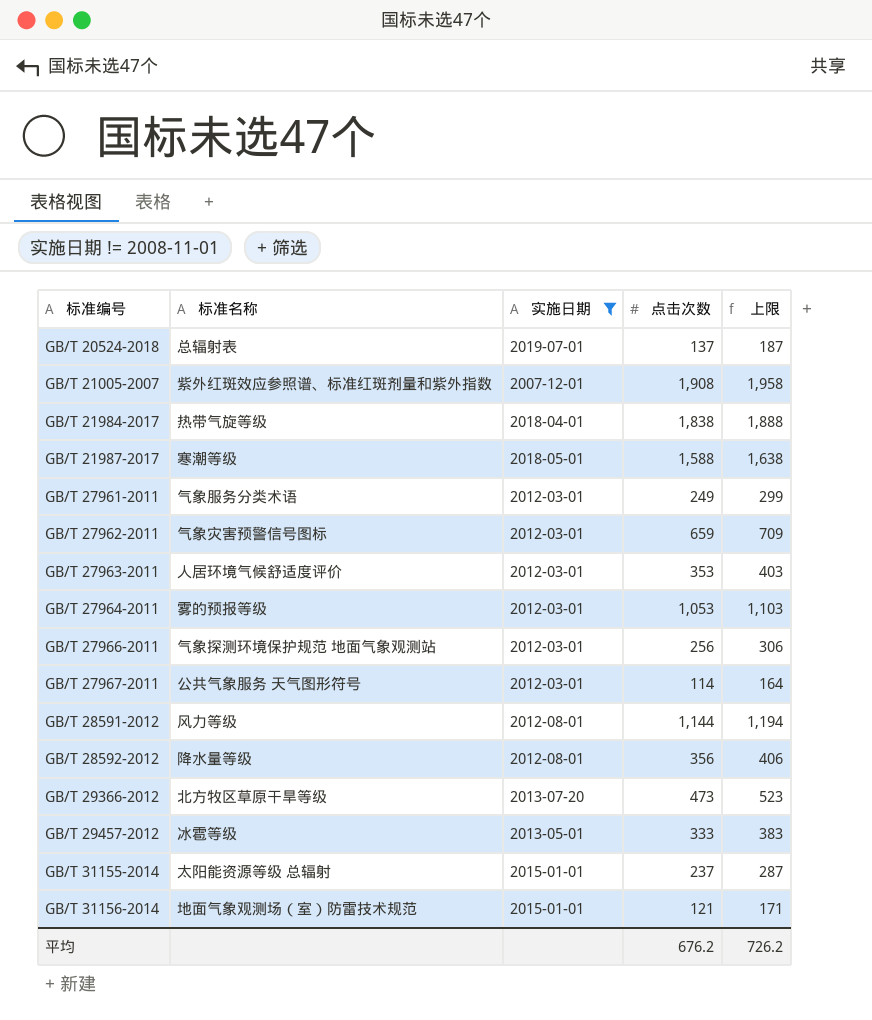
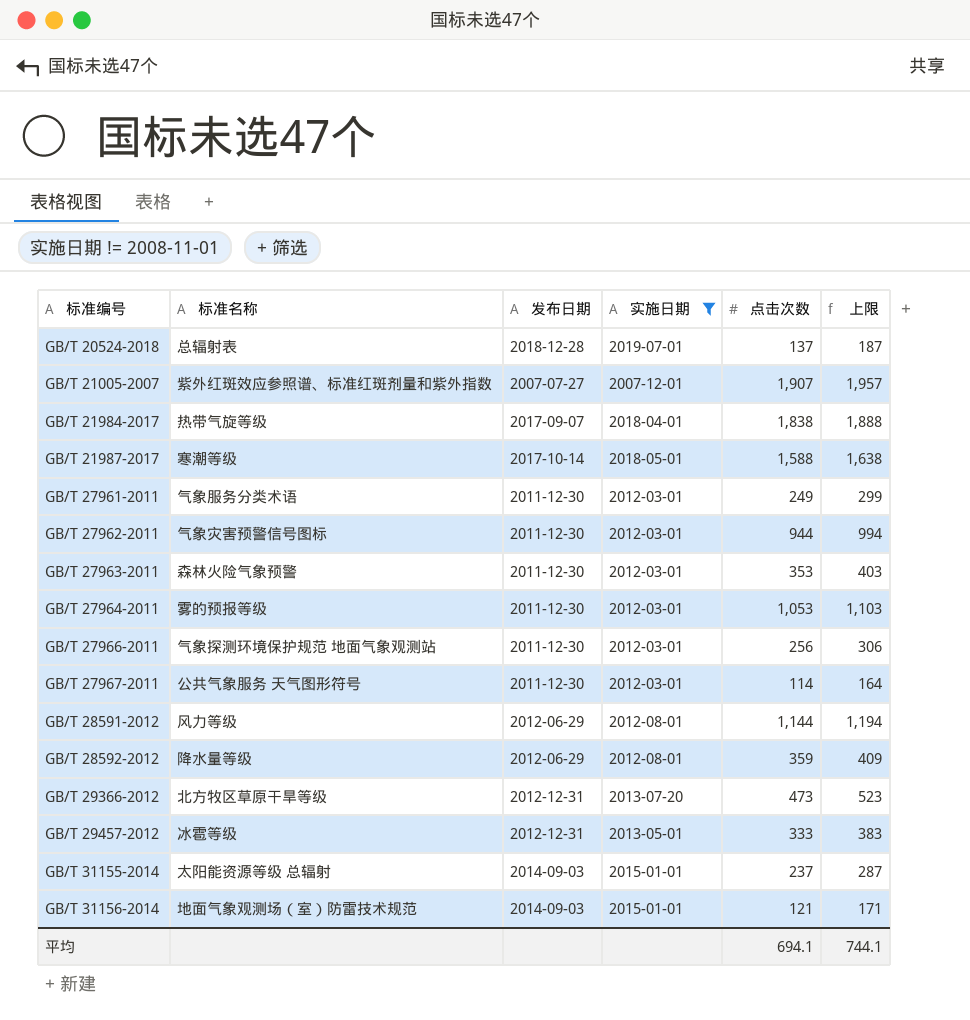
column 发布日期 | position: none -> 3
GB/T 21005-2007 | 点击次数: 1,908 -> 1,907
GB/T 21005-2007 | 上限: 1,958 -> 1,957
GB/T 27962-2011 | 点击次数: 659 -> 944
GB/T 27962-2011 | 上限: 709 -> 994
GB/T 27963-2011 | 标准名称: 人居环境气候舒适度评价 -> 森林火险气象预警
GB/T 28592-2012 | 点击次数: 356 -> 359
GB/T 28592-2012 | 上限: 406 -> 409
平均 | 点击次数: 676.2 -> 694.1
平均 | 上限: 726.2 -> 744.1

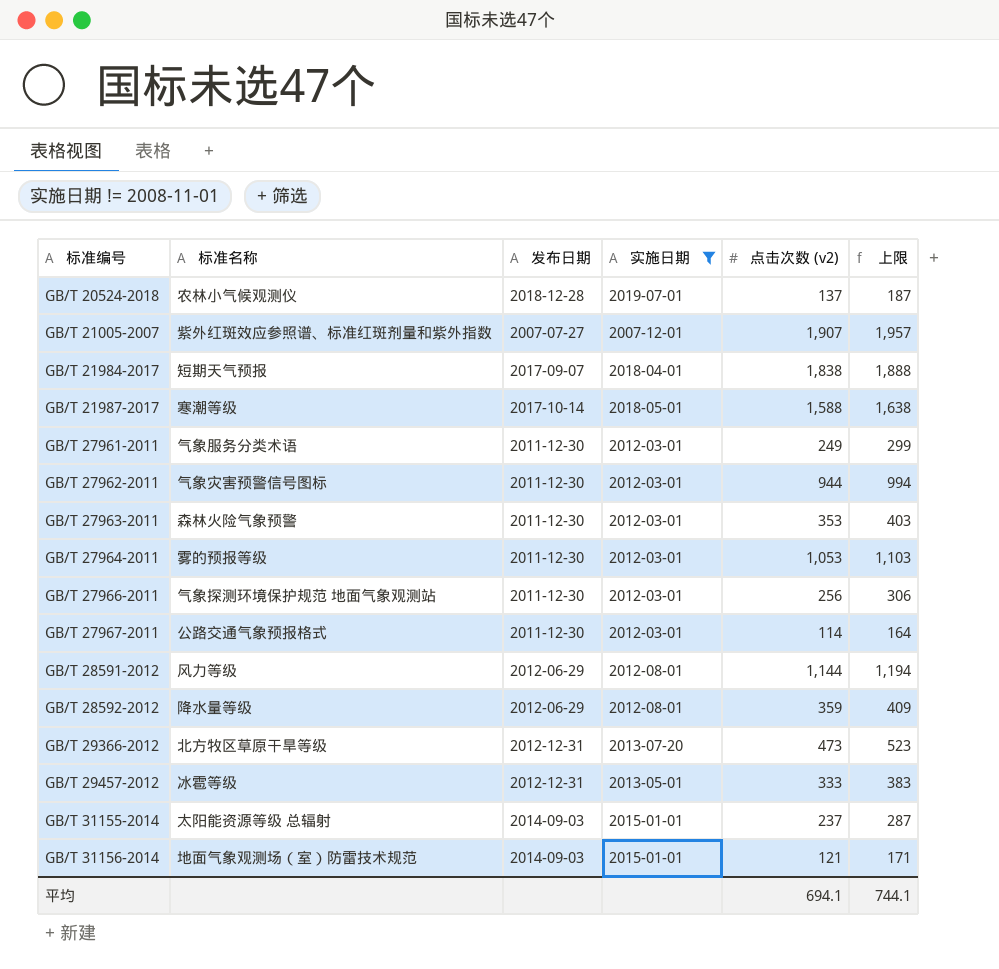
column name: 点击次数 -> 点击次数 (v2)
GB/T 20524-2018 | 标准名称: 总辐射表 -> 农林小气候观测仪
GB/T 21984-2017 | 标准名称: 热带气旋等级 -> 短期天气预报
GB/T 27967-2011 | 标准名称: 公共气象服务 天气图形符号 -> 公路交通气象预报格式

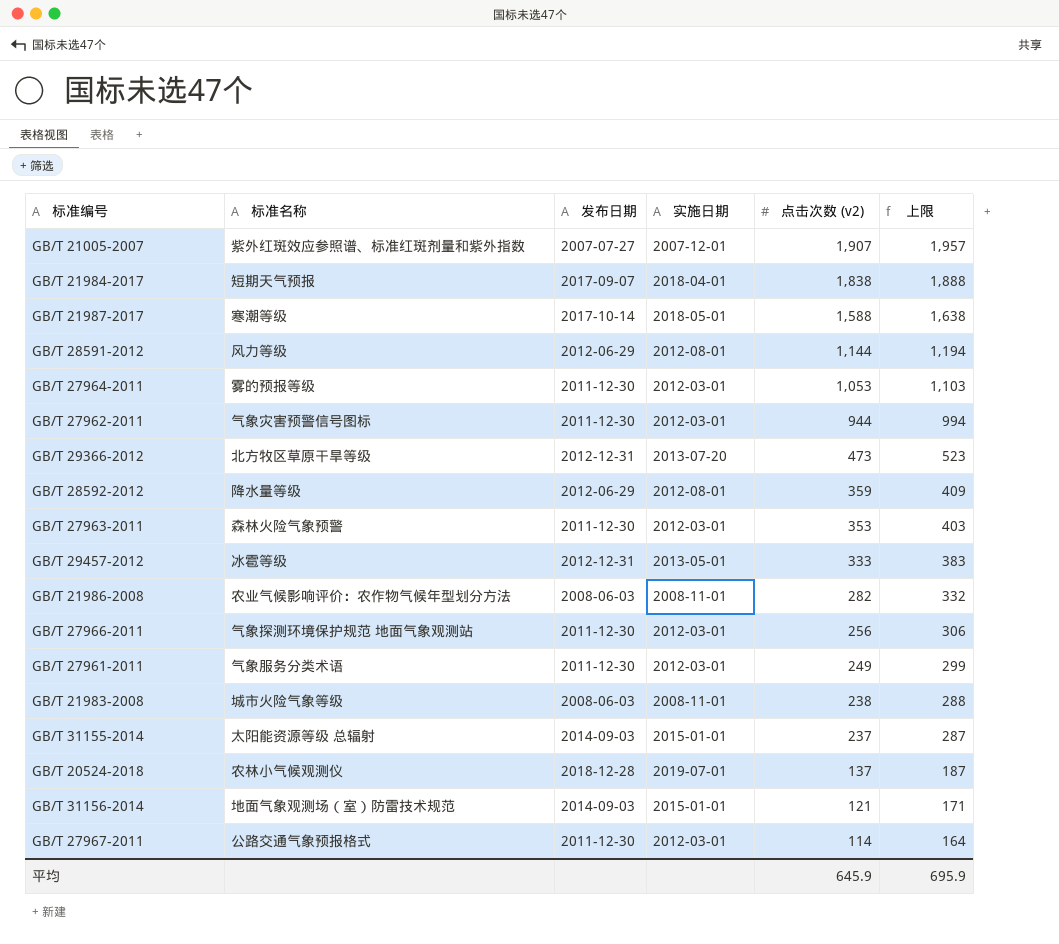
filter: 实施日期 != 2008-11-01 -> none
row order: 标准编号 ascending -> 点击次数 (v2) descending
平均 | 点击次数 (v2): 694.1 -> 645.9
平均 | 上限: 744.1 -> 695.9

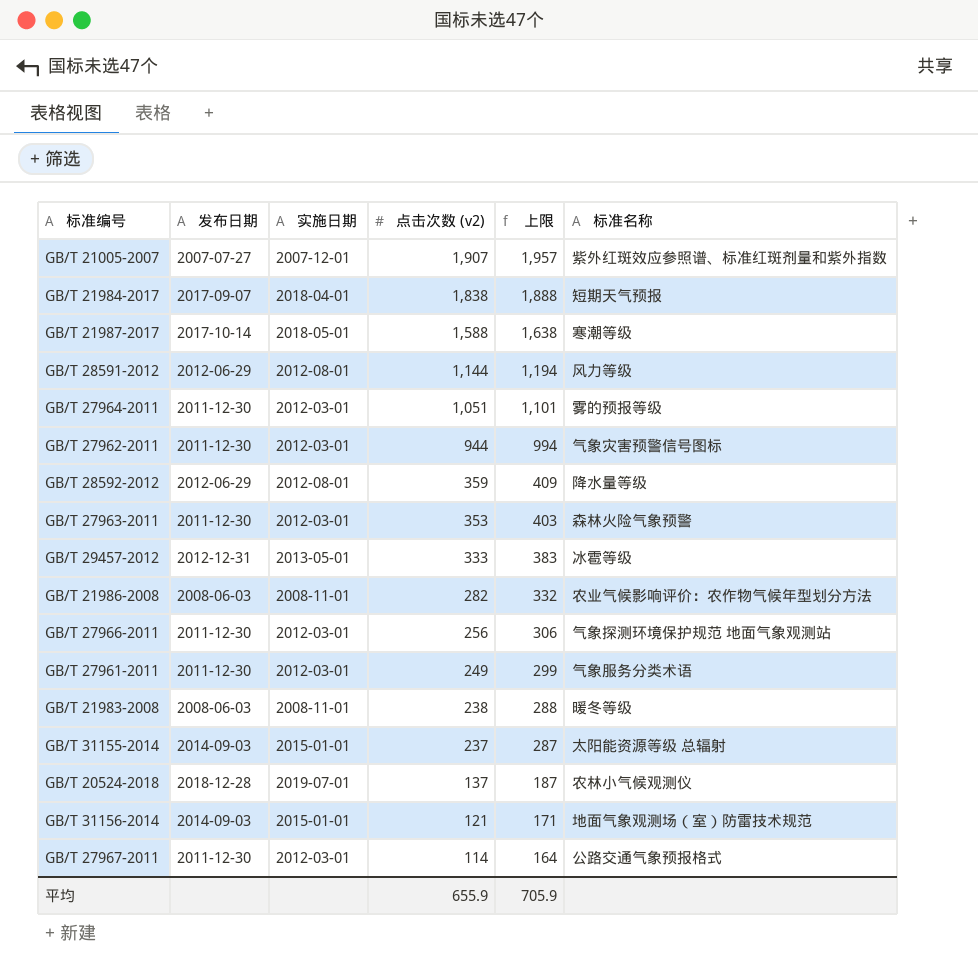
column 标准名称 | position: 2 -> 6
row GB/T 29366-2012: 北方牧区草原干旱等级 | 2012-12-31 | 2013-07-20 | 473 | 523 -> none
GB/T 27964-2011 | 点击次数 (v2): 1,053 -> 1,051
GB/T 27964-2011 | 上限: 1,103 -> 1,101
GB/T 21983-2008 | 标准名称: 城市火险气象等级 -> 暖冬等级
平均 | 点击次数 (v2): 645.9 -> 655.9
平均 | 上限: 695.9 -> 705.9

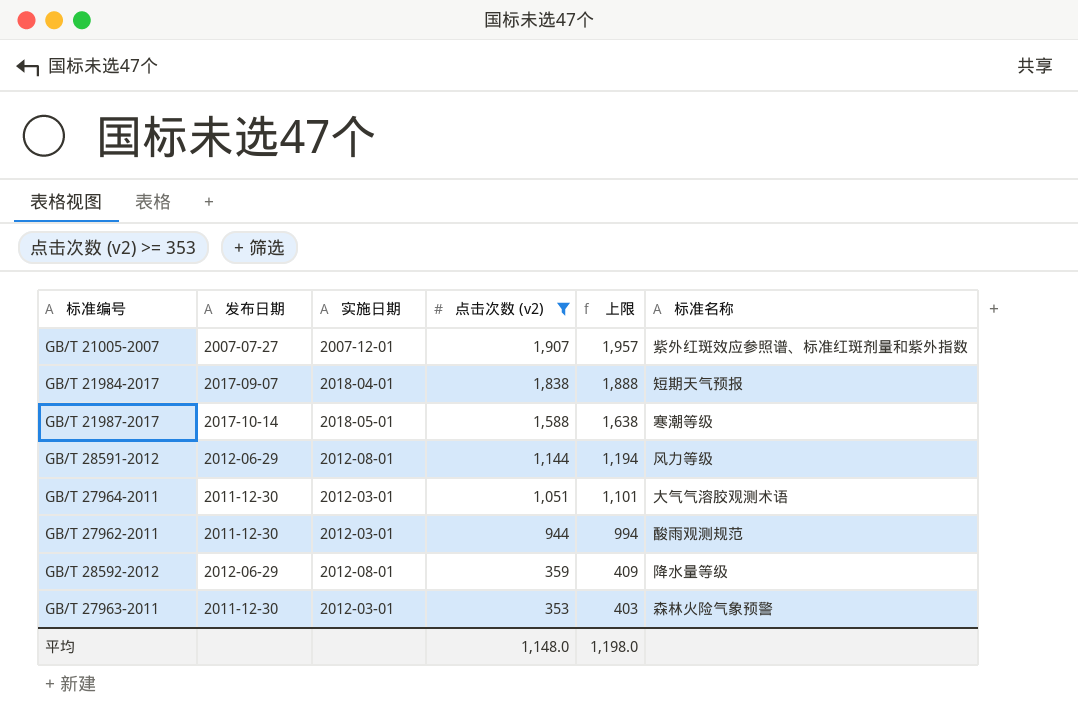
filter: none -> 点击次数 (v2) >= 353
GB/T 27964-2011 | 标准名称: 雾的预报等级 -> 大气气溶胶观测术语
GB/T 27962-2011 | 标准名称: 气象灾害预警信号图标 -> 酸雨观测规范
平均 | 点击次数 (v2): 655.9 -> 1,148.0
平均 | 上限: 705.9 -> 1,198.0

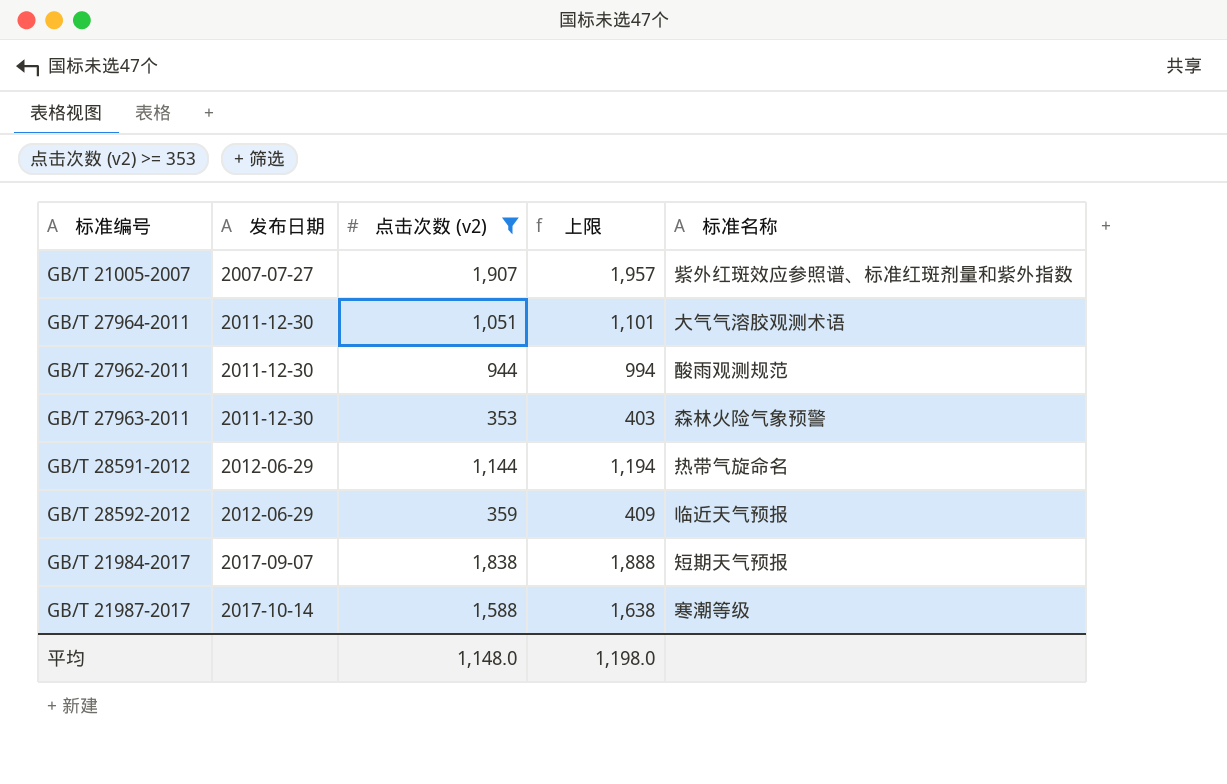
row order: 点击次数 (v2) descending -> 发布日期 ascending
column 实施日期 | position: 3 -> none
GB/T 28591-2012 | 标准名称: 风力等级 -> 热带气旋命名
GB/T 28592-2012 | 标准名称: 降水量等级 -> 临近天气预报

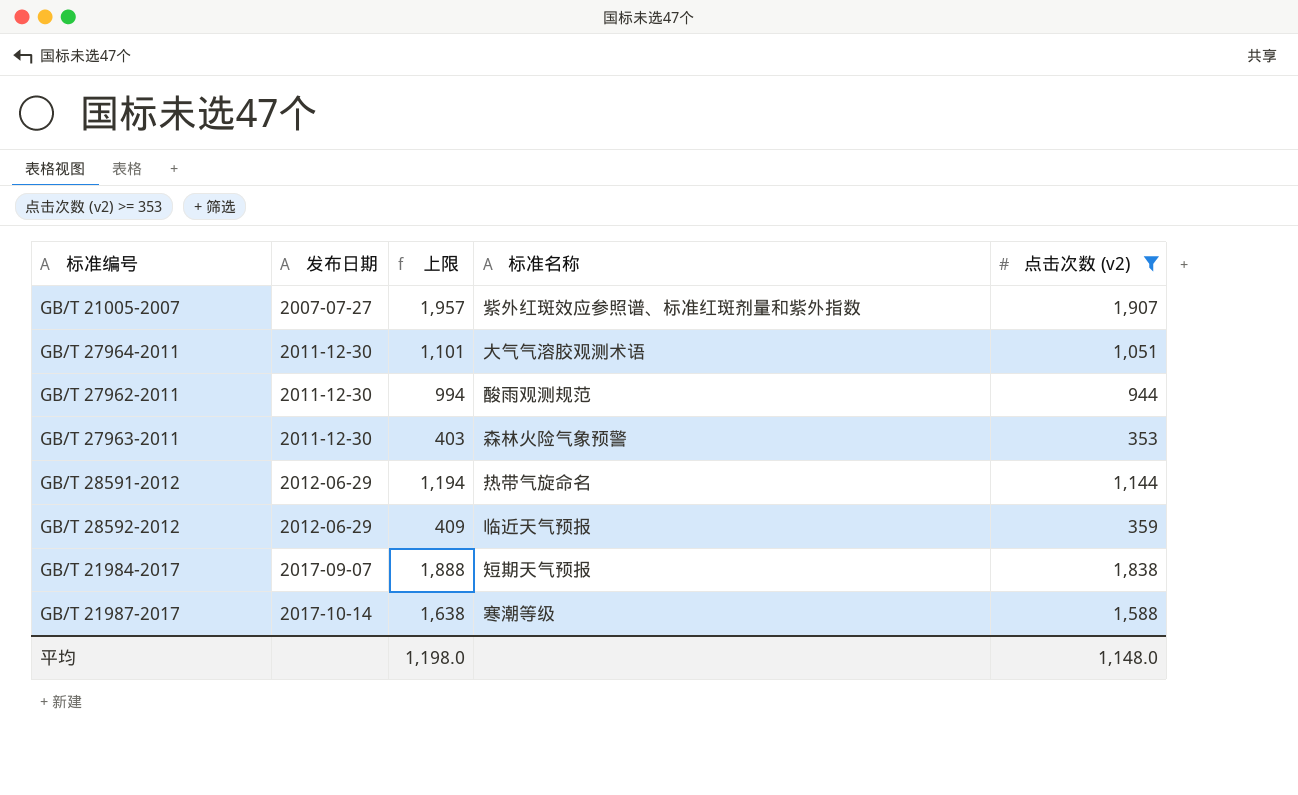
column 点击次数 (v2) | position: 3 -> 5

